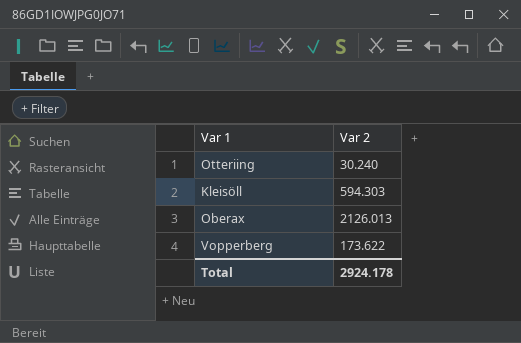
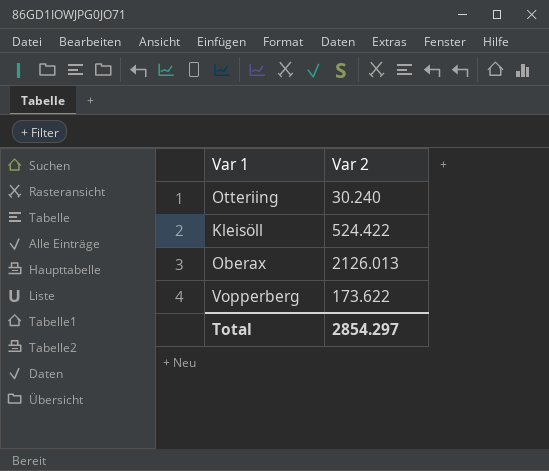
Kleisöll | Var 2: 594.303 -> 524.422
Total | Var 2: 2924.178 -> 2854.297

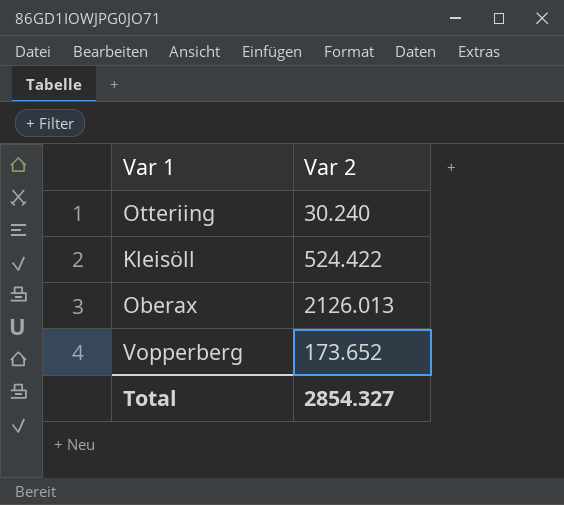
Vopperberg | Var 2: 173.622 -> 173.652
Total | Var 2: 2854.297 -> 2854.327

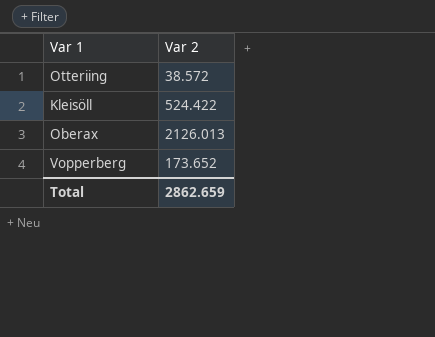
Otteriing | Var 2: 30.240 -> 38.572
Total | Var 2: 2854.327 -> 2862.659

